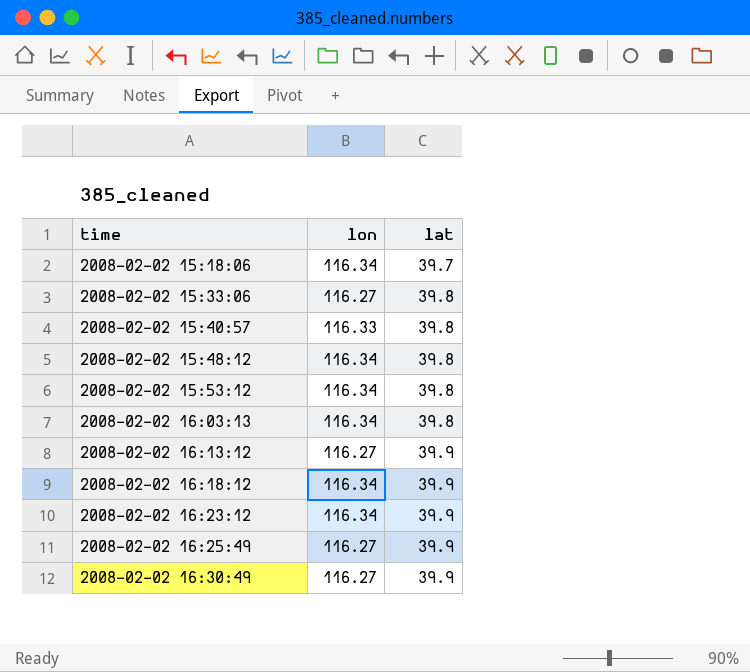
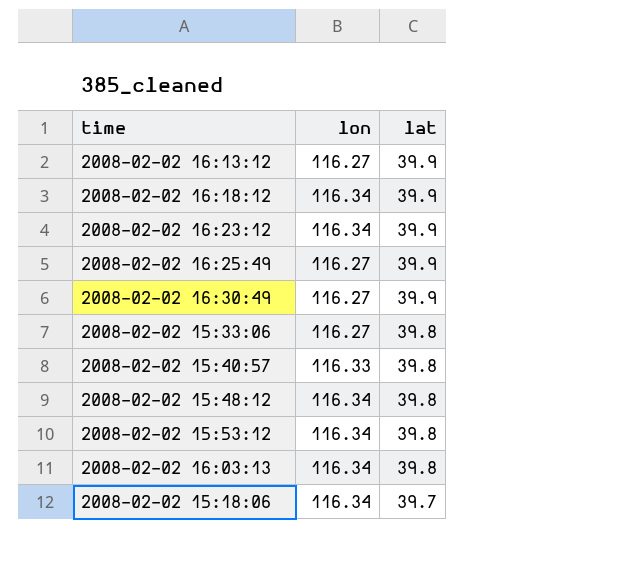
row order: time ascending -> lat descending

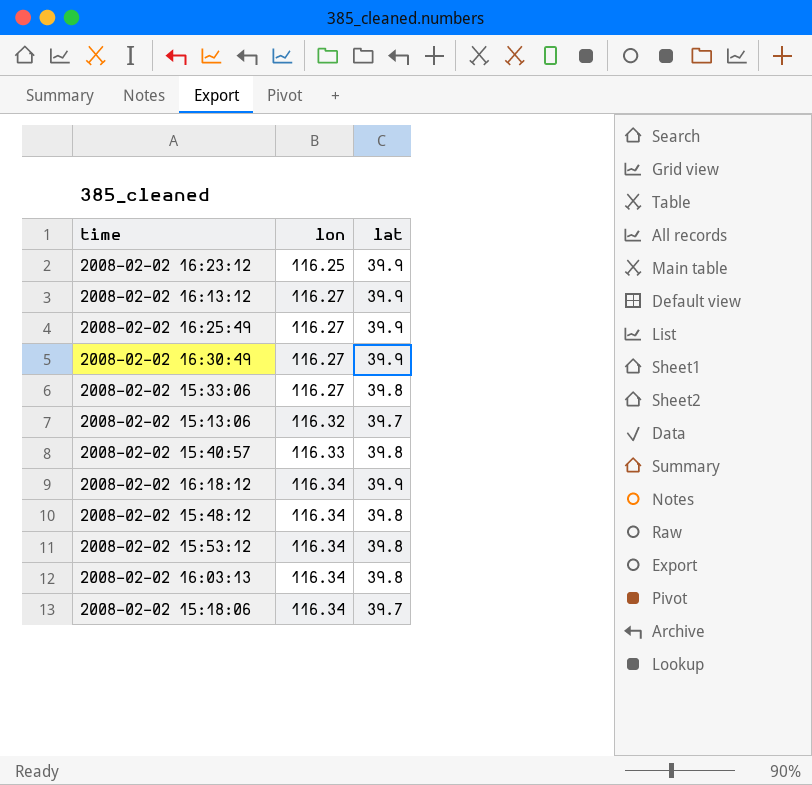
row order: lat descending -> lon ascending
2008-02-02 16:23:12 | lon: 116.34 -> 116.25
row 2008-02-02 15:13:06: none -> 116.32 | 39.7

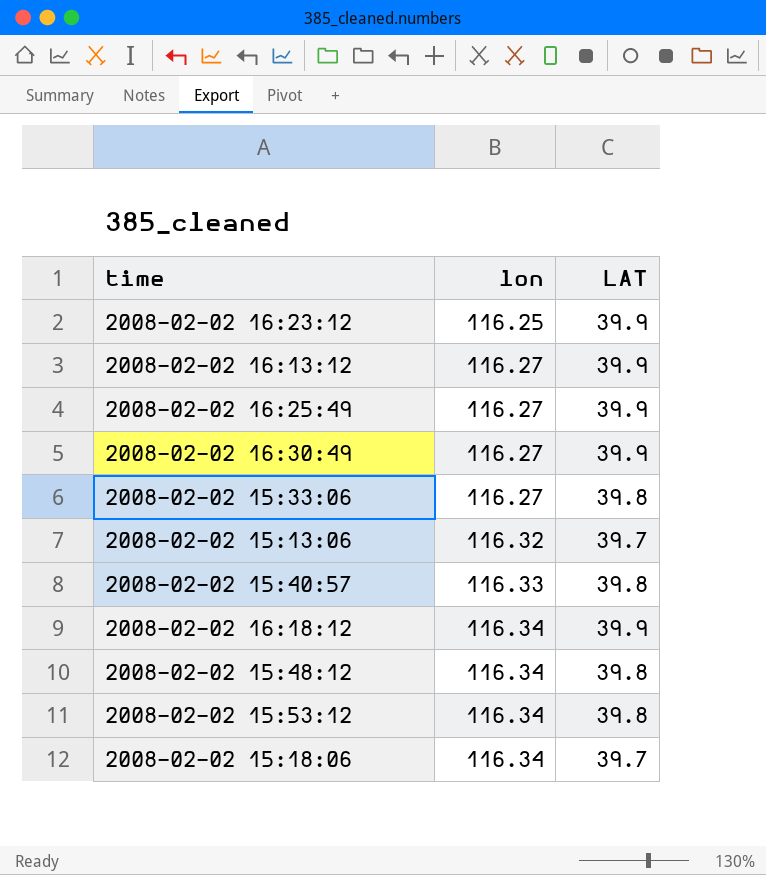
column name: lat -> LAT
row 2008-02-02 16:03:13: 116.34 | 39.8 -> none

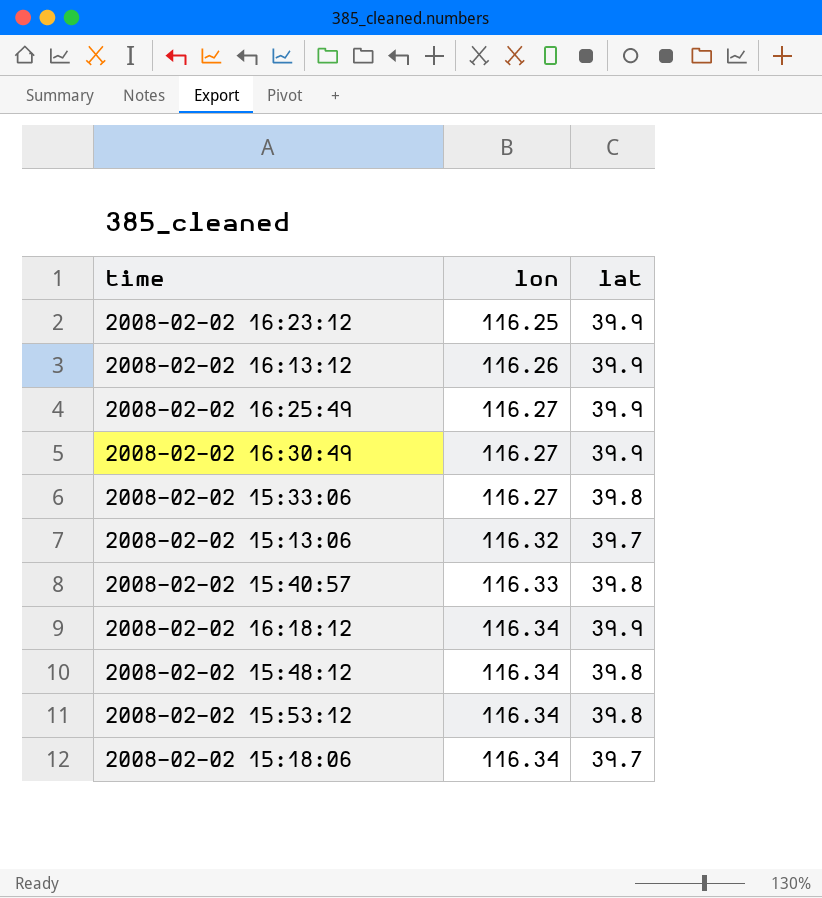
column name: LAT -> lat
2008-02-02 16:13:12 | lon: 116.27 -> 116.26

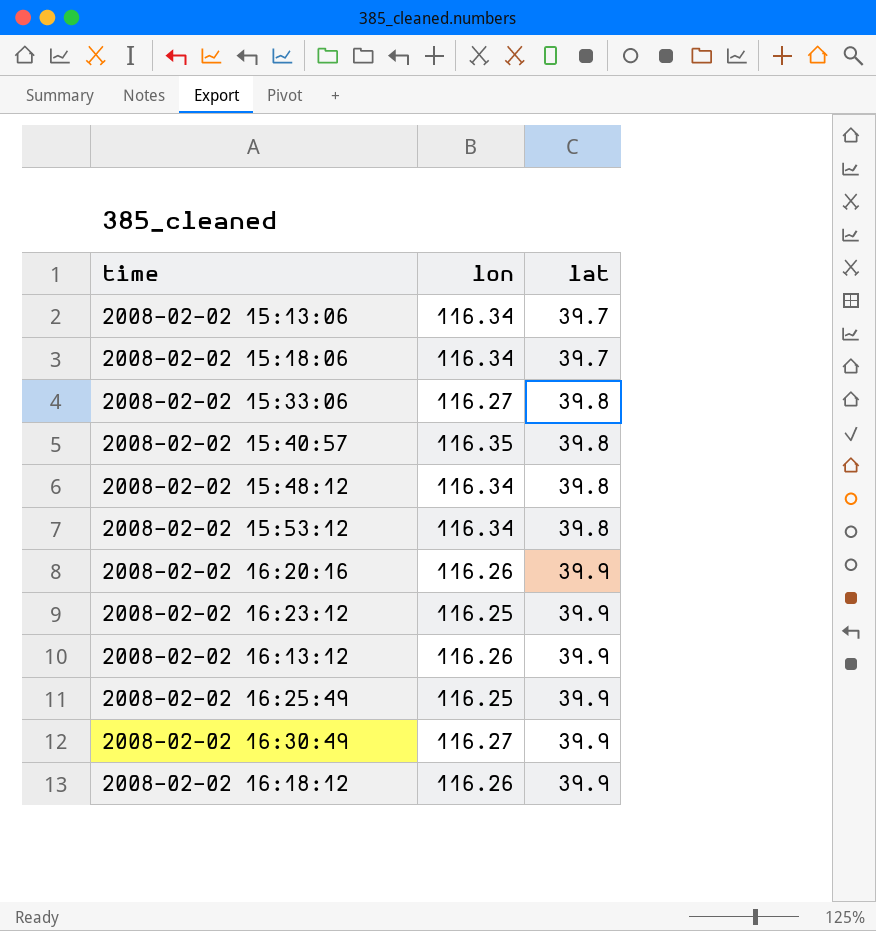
row order: lon ascending -> lat ascending
2008-02-02 15:13:06 | lon: 116.32 -> 116.34
2008-02-02 15:40:57 | lon: 116.33 -> 116.35
row 2008-02-02 16:20:16: none -> 116.26 | 39.9
2008-02-02 16:25:49 | lon: 116.27 -> 116.25
2008-02-02 16:18:12 | lon: 116.34 -> 116.26

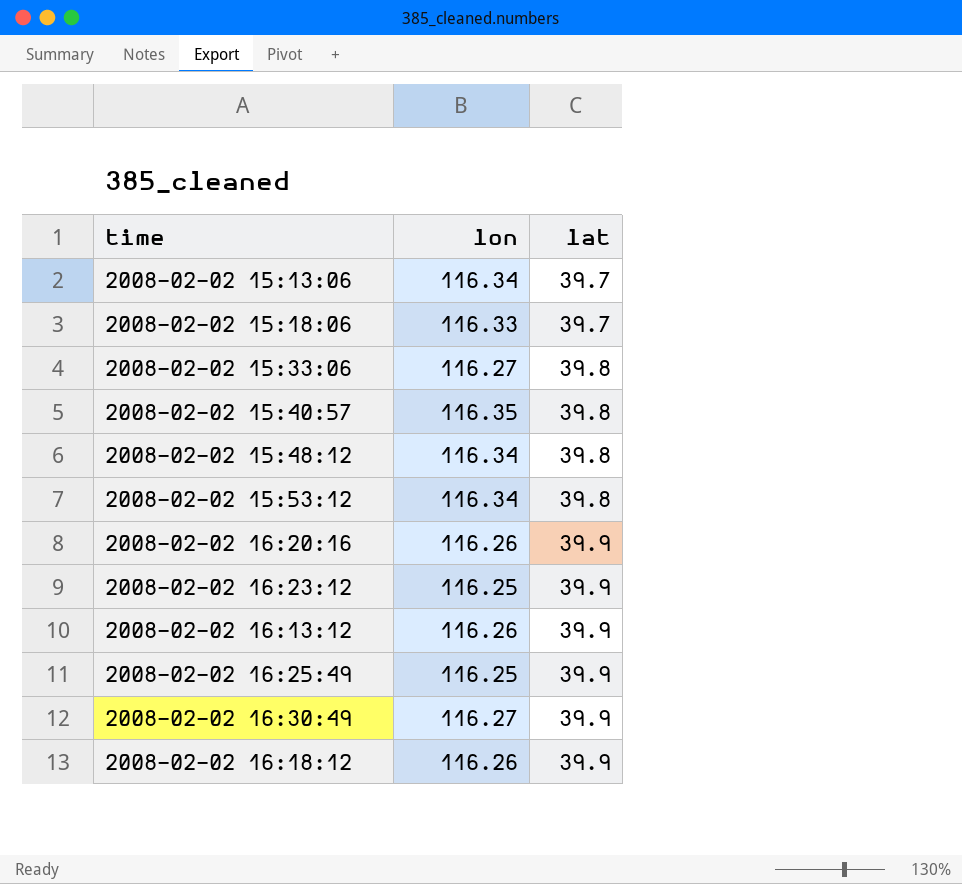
2008-02-02 15:18:06 | lon: 116.34 -> 116.33

